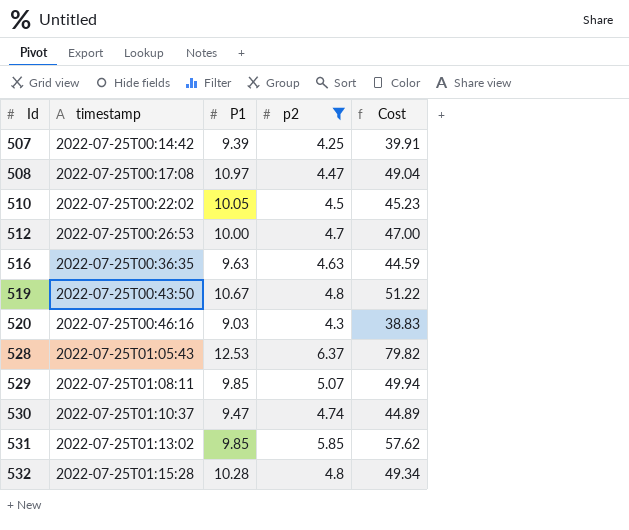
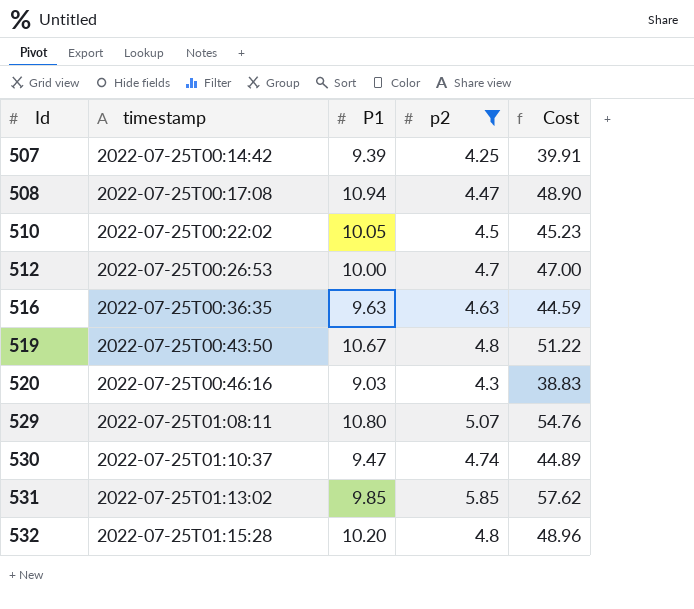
row 528: 2022-07-25T01:05:43 | 12.53 | 6.37 | 79.82 -> none
508 | P1: 10.97 -> 10.94
508 | Cost: 49.04 -> 48.90
529 | P1: 9.85 -> 10.80
529 | Cost: 49.94 -> 54.76
532 | P1: 10.28 -> 10.20
532 | Cost: 49.34 -> 48.96

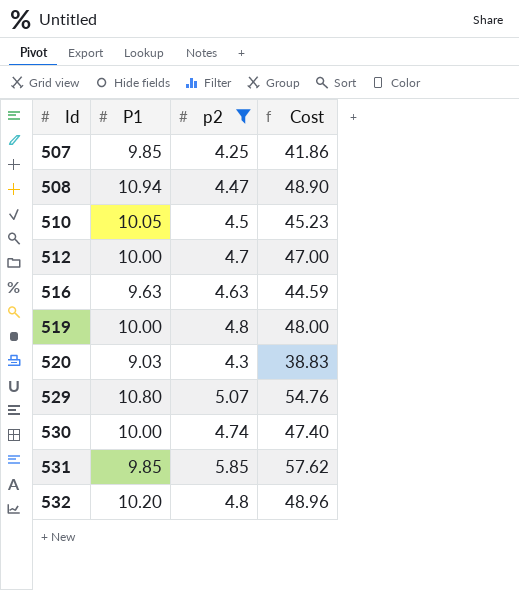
column timestamp | position: 2 -> none
507 | P1: 9.39 -> 9.85
507 | Cost: 39.91 -> 41.86
519 | P1: 10.67 -> 10.00
519 | Cost: 51.22 -> 48.00
530 | P1: 9.47 -> 10.00
530 | Cost: 44.89 -> 47.40

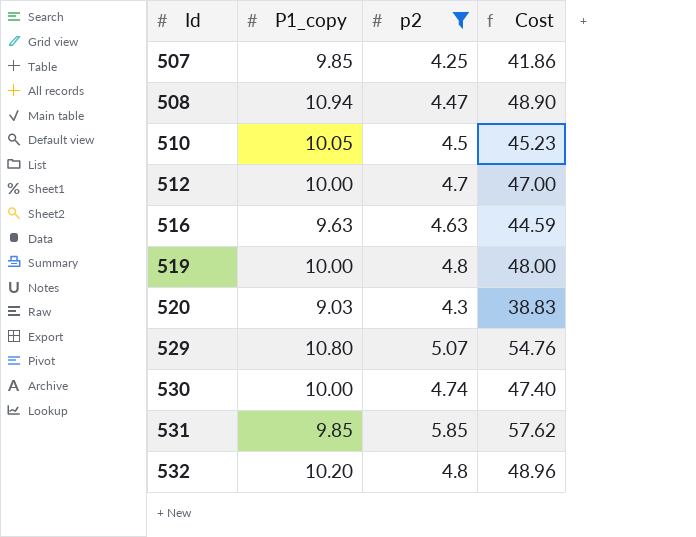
column name: P1 -> P1_copy

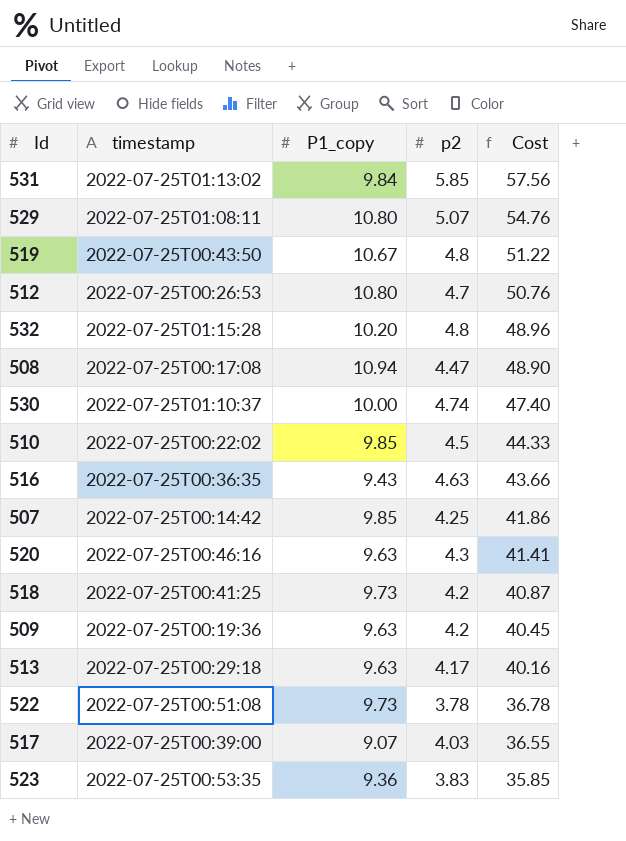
filter: p2 >= 4.25 -> none
row order: Id ascending -> Cost descending
column timestamp | position: none -> 2
531 | P1_copy: 9.85 -> 9.84
531 | Cost: 57.62 -> 57.56
519 | P1_copy: 10.00 -> 10.67
519 | Cost: 48.00 -> 51.22
512 | P1_copy: 10.00 -> 10.80
512 | Cost: 47.00 -> 50.76
510 | P1_copy: 10.05 -> 9.85
510 | Cost: 45.23 -> 44.33
516 | P1_copy: 9.63 -> 9.43
516 | Cost: 44.59 -> 43.66
520 | P1_copy: 9.03 -> 9.63
520 | Cost: 38.83 -> 41.41

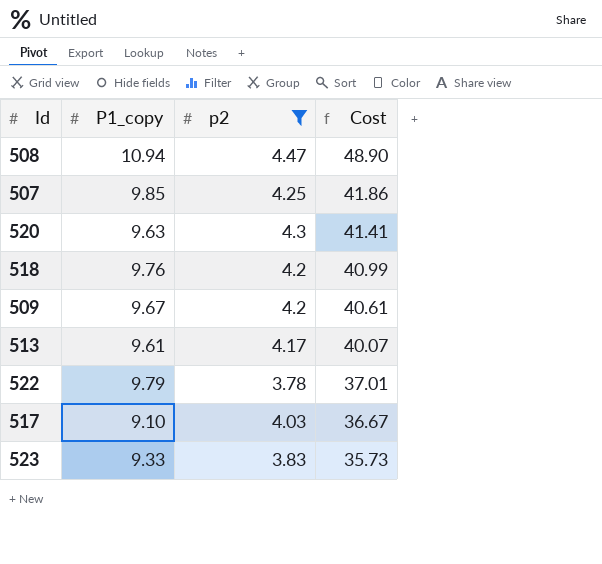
filter: none -> p2 <= 4.47
column timestamp | position: 2 -> none
518 | P1_copy: 9.73 -> 9.76
518 | Cost: 40.87 -> 40.99
509 | P1_copy: 9.63 -> 9.67
509 | Cost: 40.45 -> 40.61
513 | P1_copy: 9.63 -> 9.61
513 | Cost: 40.16 -> 40.07
522 | P1_copy: 9.73 -> 9.79
522 | Cost: 36.78 -> 37.01
517 | P1_copy: 9.07 -> 9.10
517 | Cost: 36.55 -> 36.67
523 | P1_copy: 9.36 -> 9.33
523 | Cost: 35.85 -> 35.73

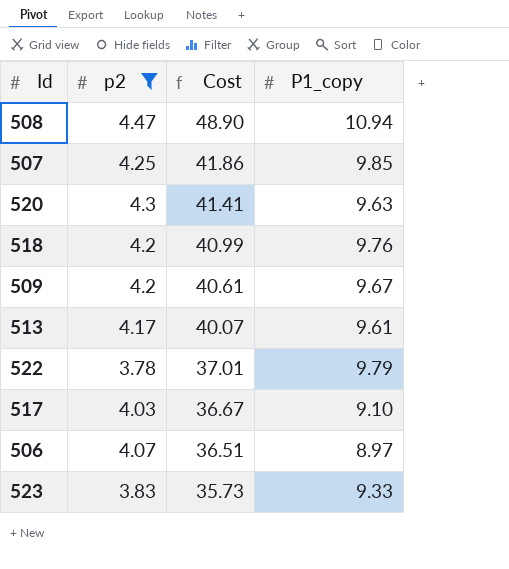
column P1_copy | position: 2 -> 4
row 506: none -> 4.07 | 36.51 | 8.97

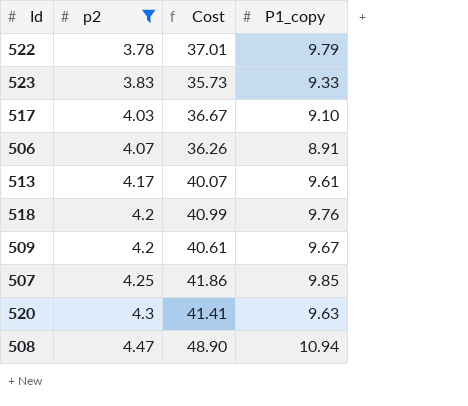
row order: Cost descending -> p2 ascending
506 | Cost: 36.51 -> 36.26
506 | P1_copy: 8.97 -> 8.91

